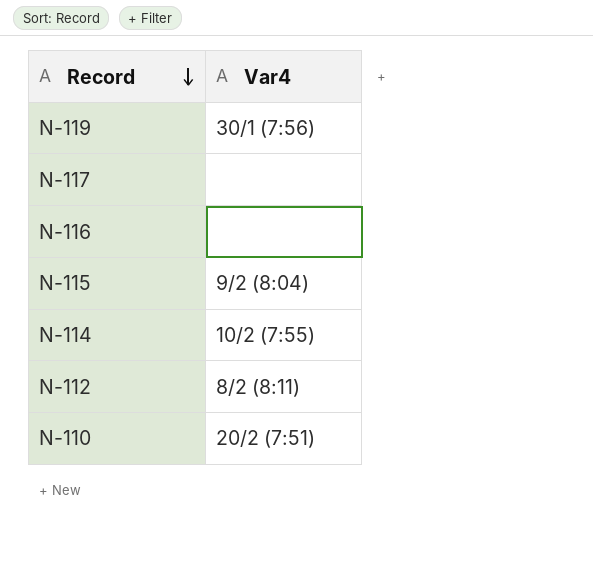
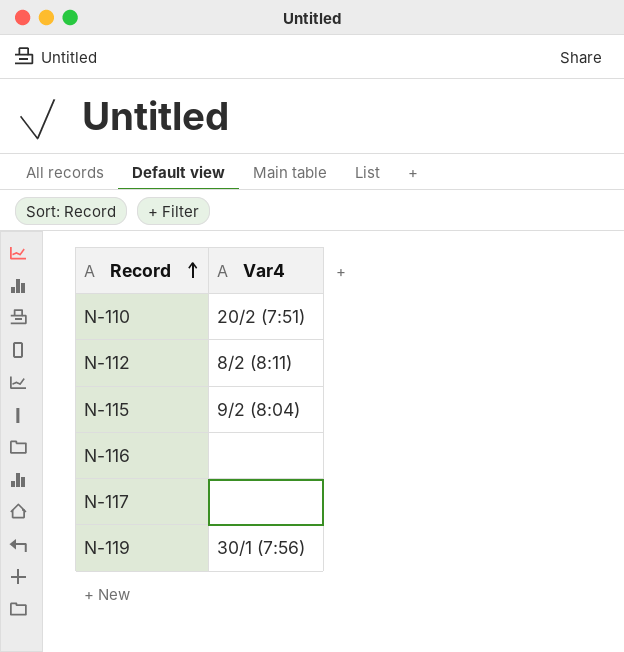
row order: Record descending -> Record ascending
row N-114: 10/2 (7:55) -> none

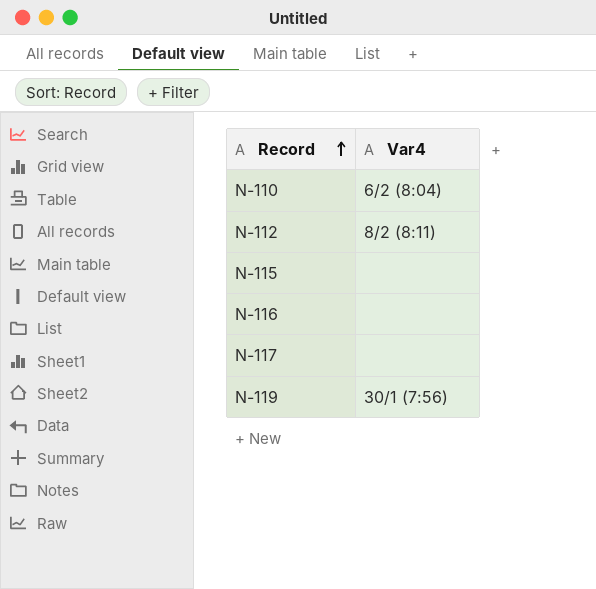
N-110 | Var4: 20/2 (7:51) -> 6/2 (8:04)
N-115 | Var4: 9/2 (8:04) -> none

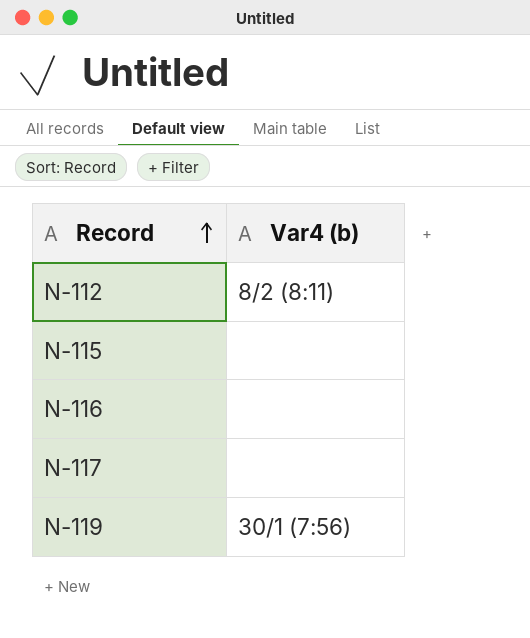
column name: Var4 -> Var4 (b)
row N-110: 6/2 (8:04) -> none

